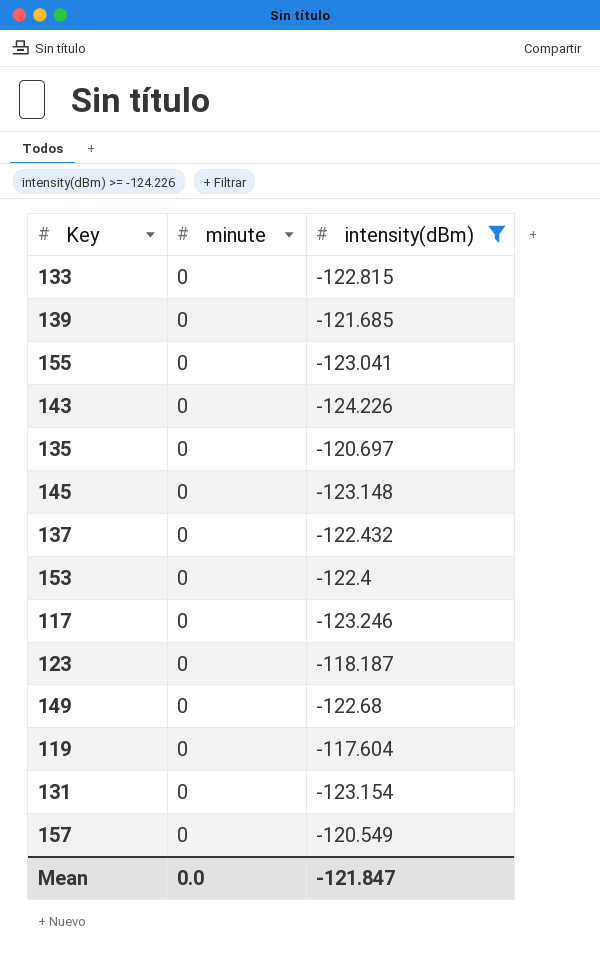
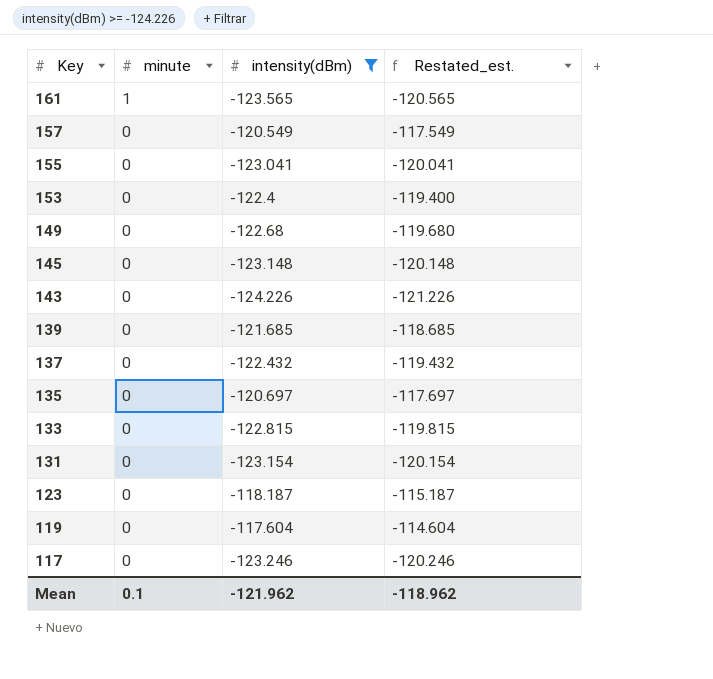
row order: none -> Key descending
column Restated_est. | formula: none -> [intensity(dBm)] + 3
row 161: none -> 1 | -123.565 | -120.565
Mean | minute: 0.0 -> 0.1
Mean | intensity(dBm): -121.847 -> -121.962

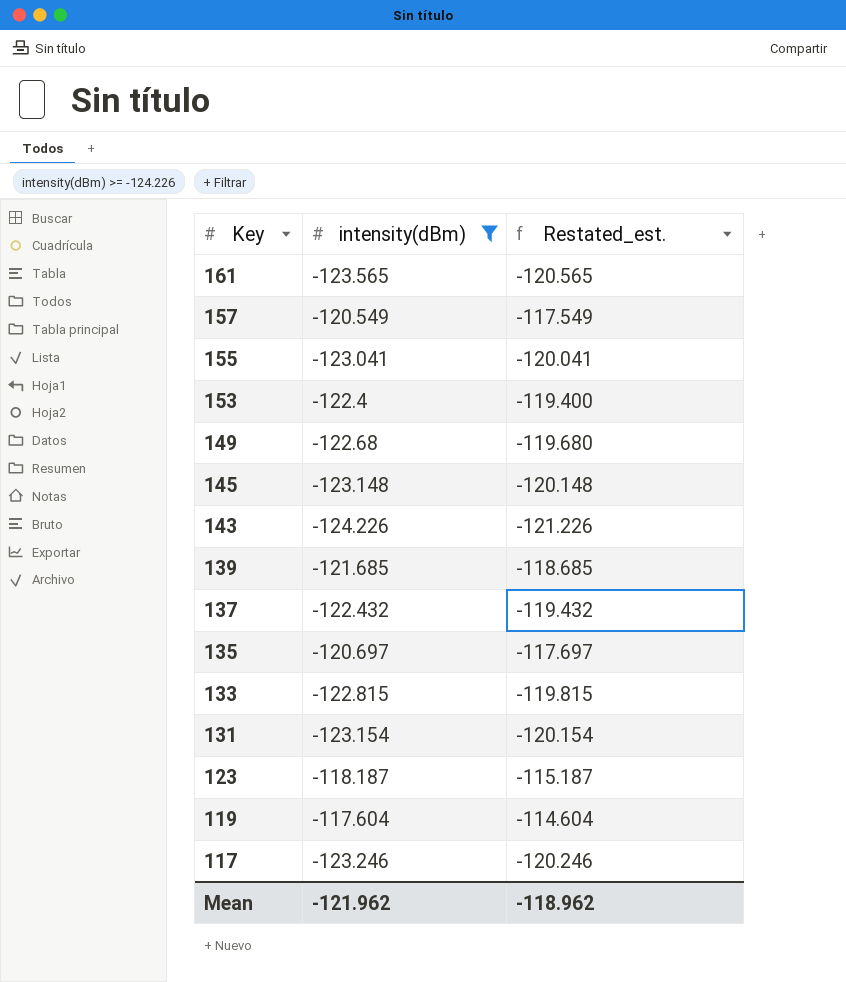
column minute | position: 2 -> none

